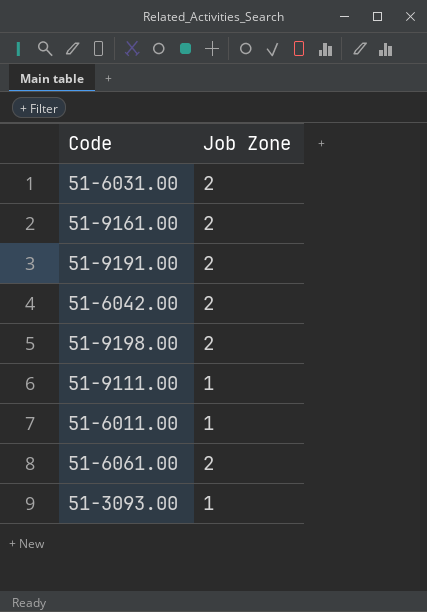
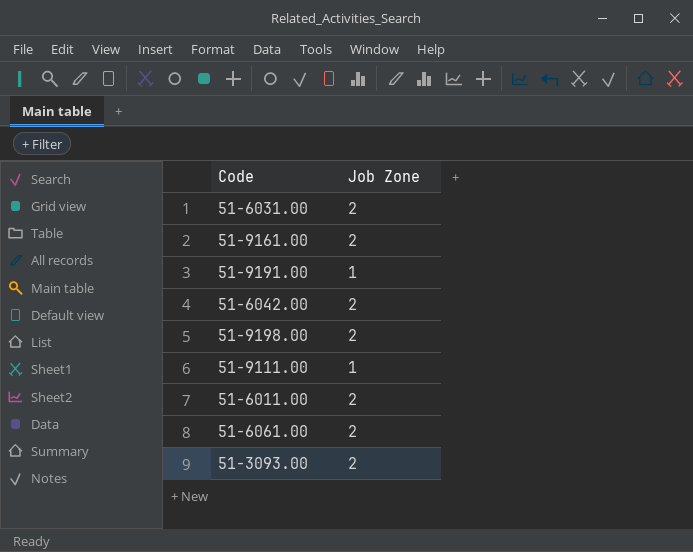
51-9191.00 | Job Zone: 2 -> 1
51-6011.00 | Job Zone: 1 -> 2
51-3093.00 | Job Zone: 1 -> 2

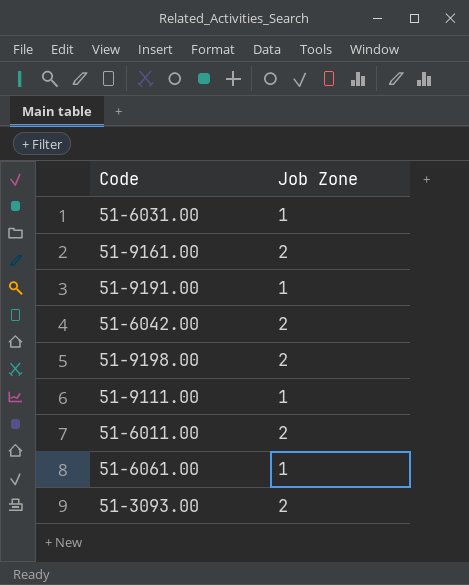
51-6031.00 | Job Zone: 2 -> 1
51-6061.00 | Job Zone: 2 -> 1

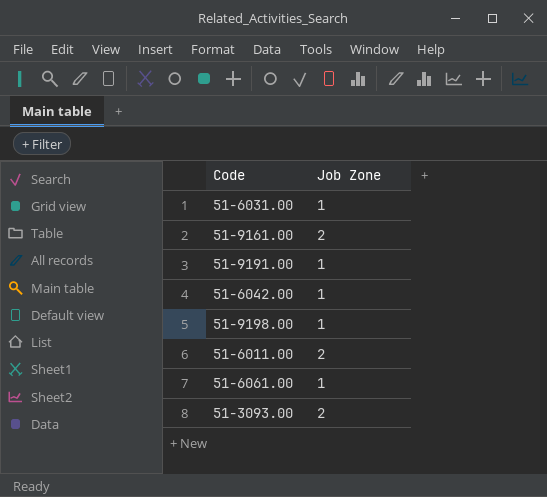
row 51-9111.00: 1 -> none
51-6042.00 | Job Zone: 2 -> 1
51-9198.00 | Job Zone: 2 -> 1

